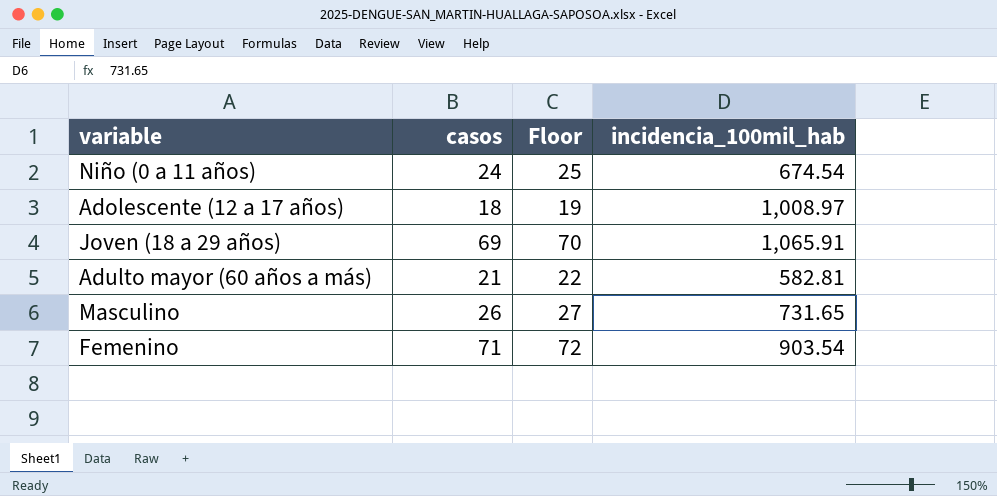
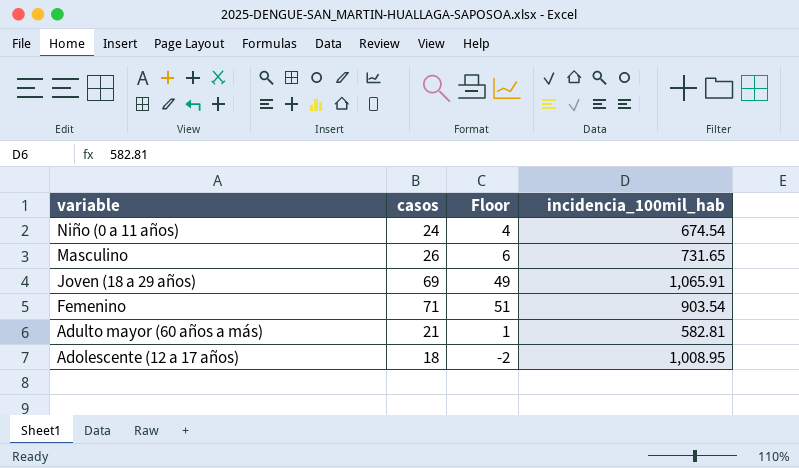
row order: none -> variable descending
column Floor | formula: [casos] + 1 -> [casos] - 20
Adolescente (12 a 17 años) | incidencia_100mil_hab: 1,008.97 -> 1,008.95

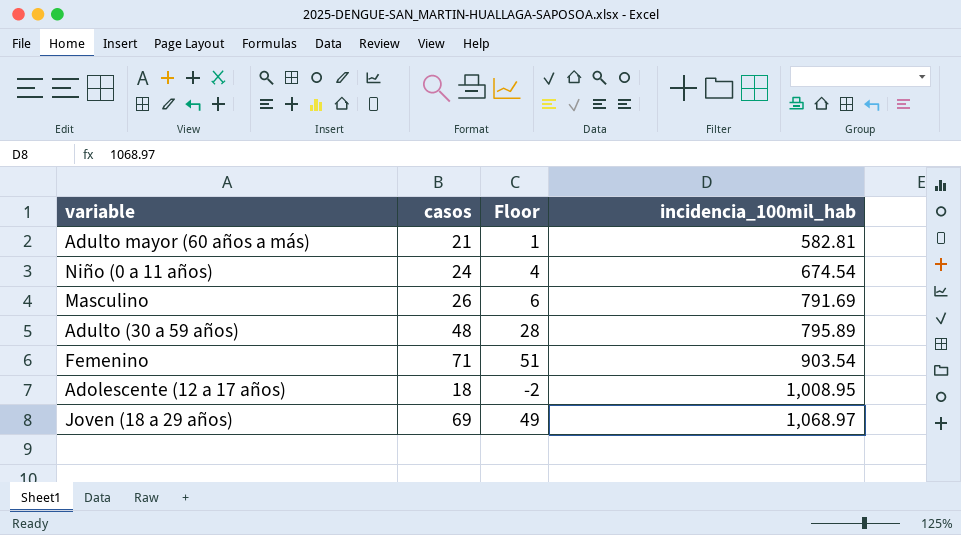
row order: variable descending -> incidencia_100mil_hab ascending
Masculino | incidencia_100mil_hab: 731.65 -> 791.69
row Adulto (30 a 59 años): none -> 48 | 28 | 795.89
Joven (18 a 29 años) | incidencia_100mil_hab: 1,065.91 -> 1,068.97

